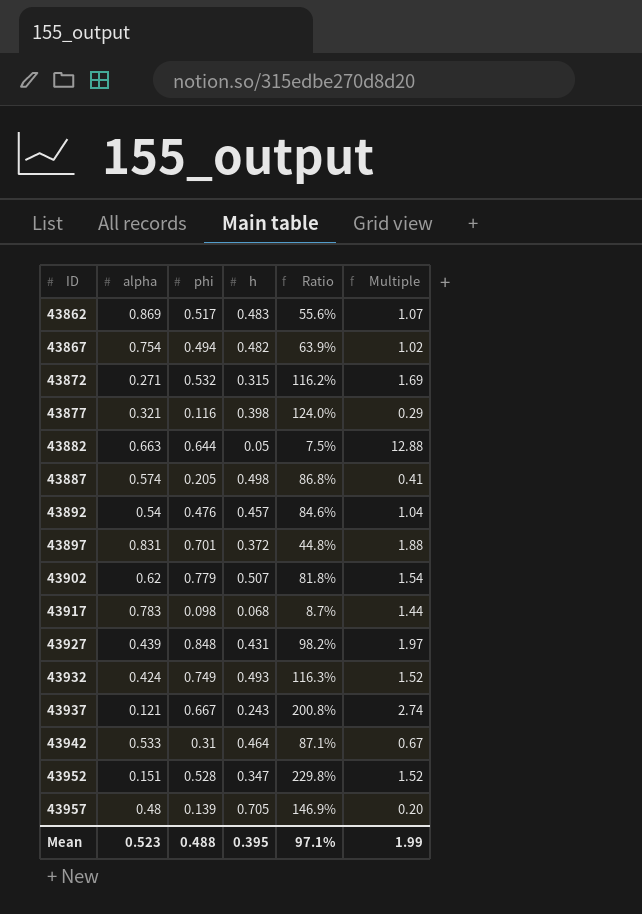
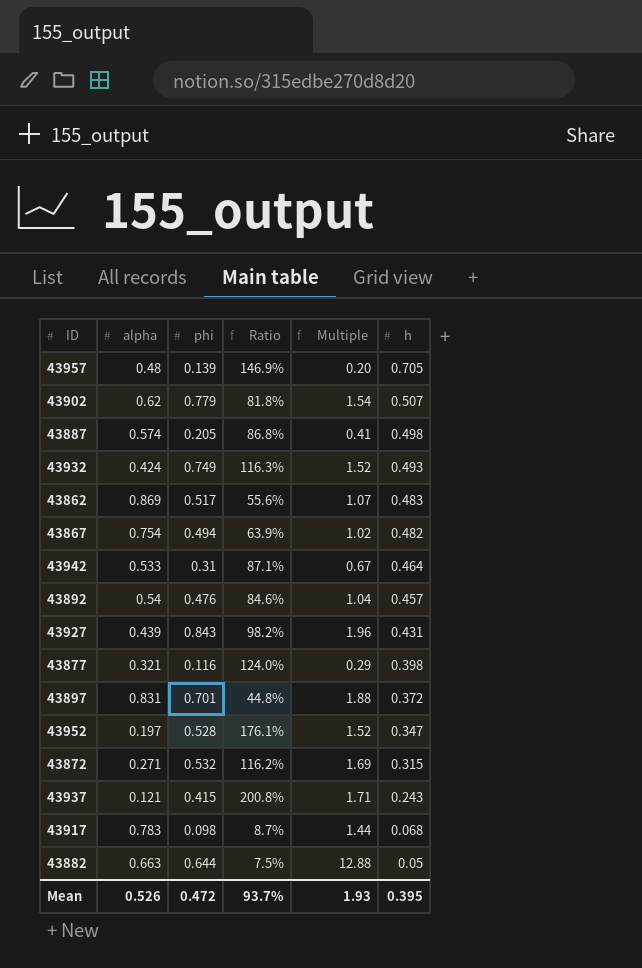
row order: ID ascending -> h descending
column h | position: 4 -> 6
43927 | phi: 0.848 -> 0.843
43927 | Multiple: 1.97 -> 1.96
43952 | alpha: 0.151 -> 0.197
43952 | Ratio: 229.8% -> 176.1%
43937 | phi: 0.667 -> 0.415
43937 | Multiple: 2.74 -> 1.71
Mean | alpha: 0.523 -> 0.526
Mean | phi: 0.488 -> 0.472
Mean | Ratio: 97.1% -> 93.7%
Mean | Multiple: 1.99 -> 1.93

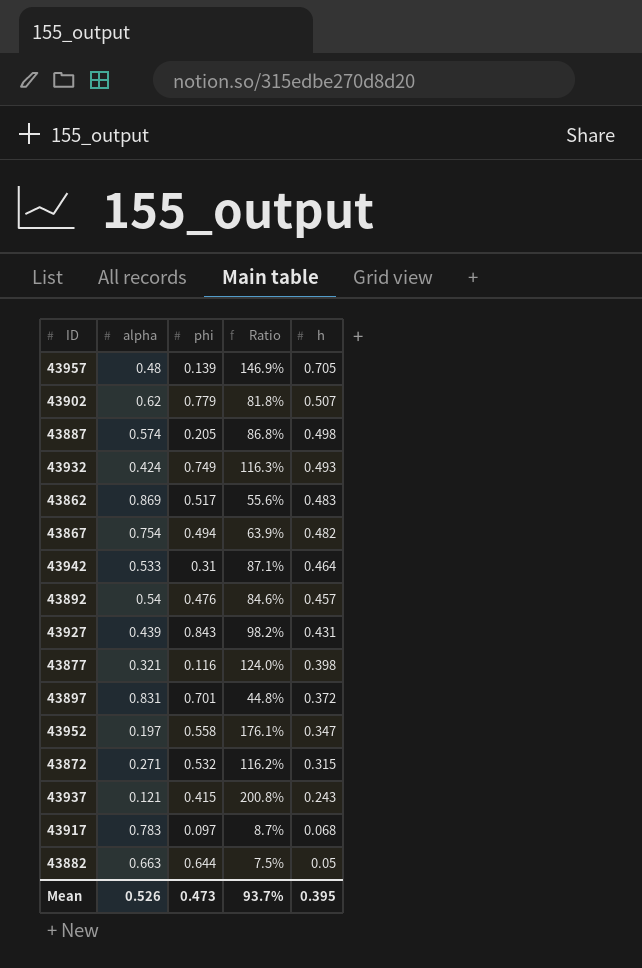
column Multiple | formula: [phi] / [h] -> none
43952 | phi: 0.528 -> 0.558
43917 | phi: 0.098 -> 0.097
Mean | phi: 0.472 -> 0.473

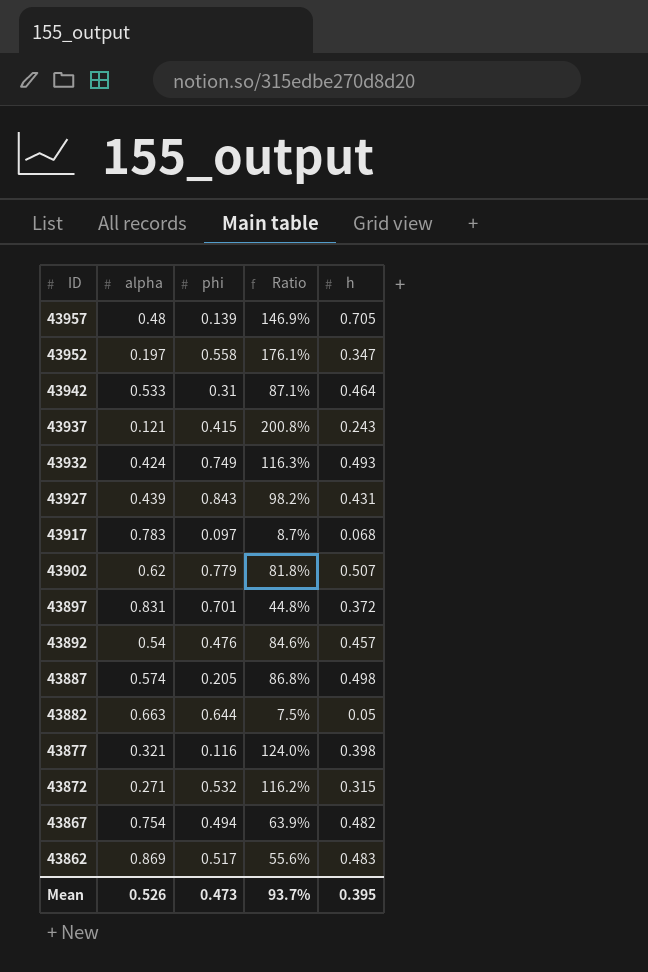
row order: h descending -> ID descending

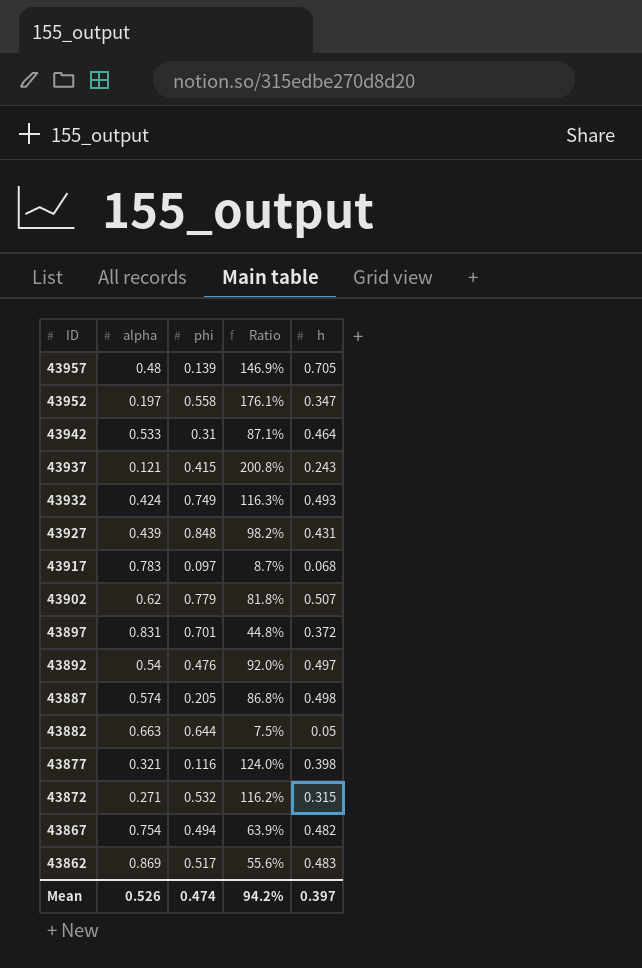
43927 | phi: 0.843 -> 0.848
43892 | Ratio: 84.6% -> 92.0%
43892 | h: 0.457 -> 0.497
Mean | phi: 0.473 -> 0.474
Mean | Ratio: 93.7% -> 94.2%
Mean | h: 0.395 -> 0.397

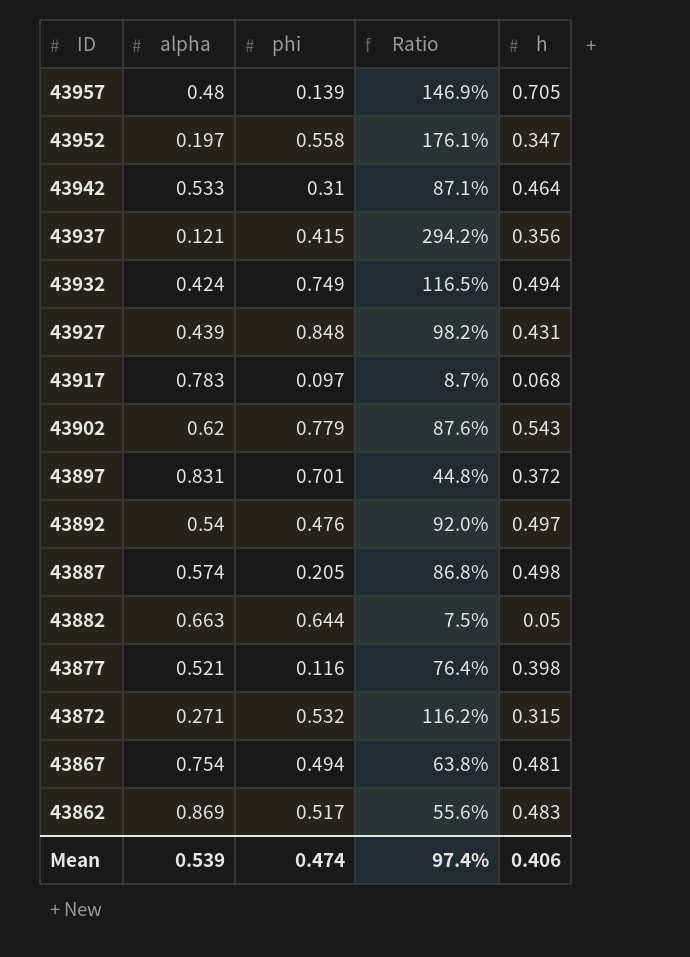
43937 | Ratio: 200.8% -> 294.2%
43937 | h: 0.243 -> 0.356
43932 | Ratio: 116.3% -> 116.5%
43932 | h: 0.493 -> 0.494
43902 | Ratio: 81.8% -> 87.6%
43902 | h: 0.507 -> 0.543
43877 | alpha: 0.321 -> 0.521
43877 | Ratio: 124.0% -> 76.4%
43867 | Ratio: 63.9% -> 63.8%
43867 | h: 0.482 -> 0.481
Mean | alpha: 0.526 -> 0.539
Mean | Ratio: 94.2% -> 97.4%
Mean | h: 0.397 -> 0.406

